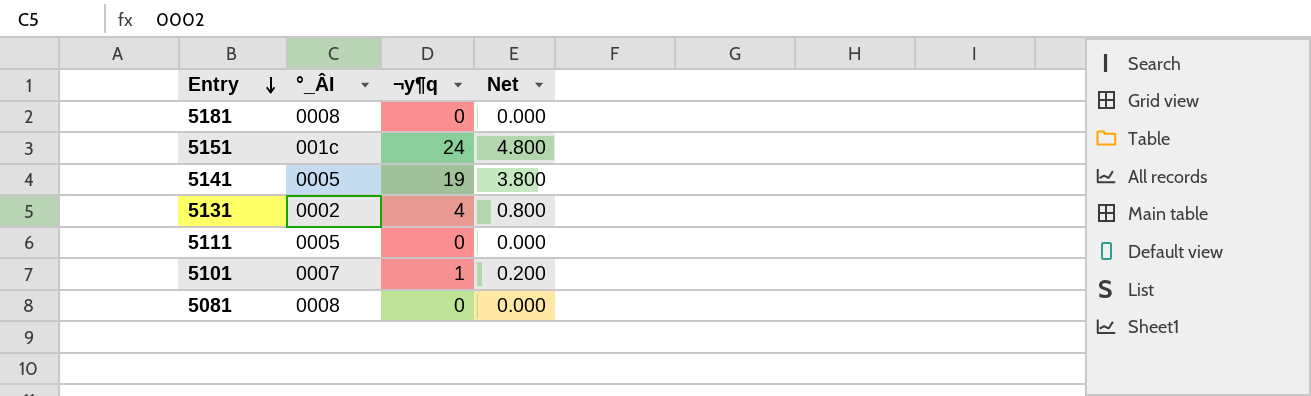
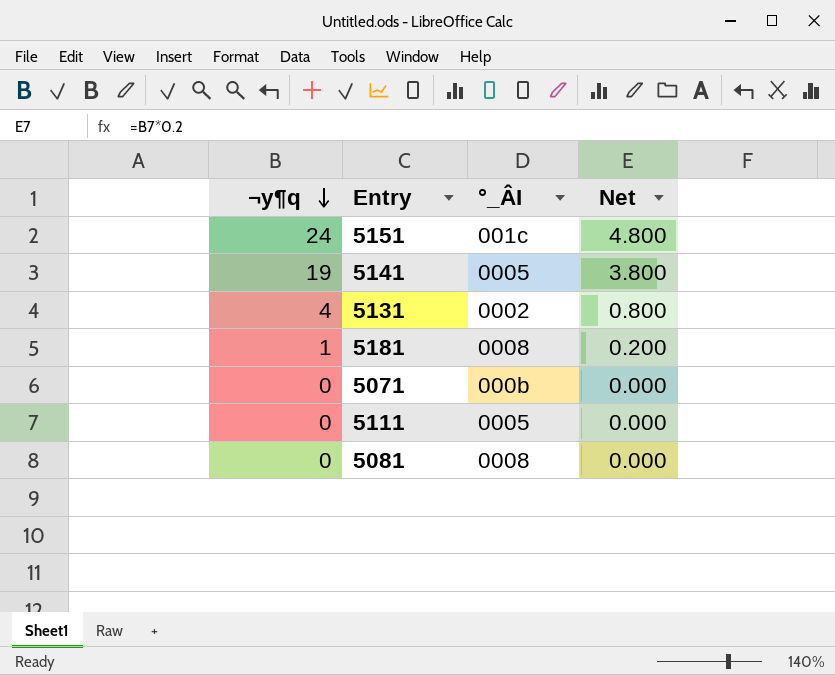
row order: Entry descending -> ¬y¶q descending
column ¬y¶q | position: 3 -> 1
row 5101: 0007 | 1 | 0.200 -> none
5181 | ¬y¶q: 0 -> 1
5181 | Net: 0.000 -> 0.200
row 5071: none -> 0 | 000b | 0.000

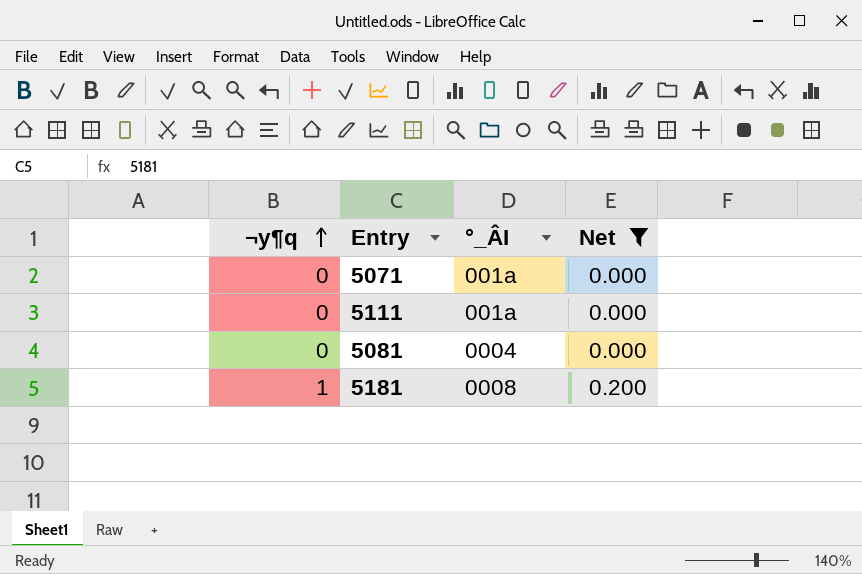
filter: none -> Net <= 0.200
row order: ¬y¶q descending -> ¬y¶q ascending
5071 | °_ÂI: 000b -> 001a
5111 | °_ÂI: 0005 -> 001a
5081 | °_ÂI: 0008 -> 0004

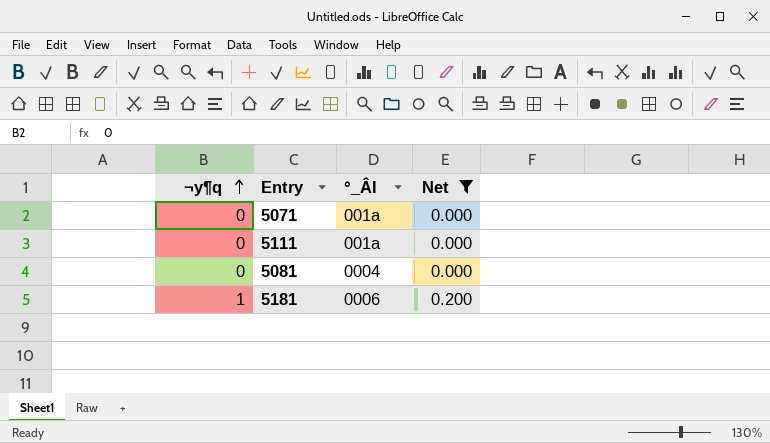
5181 | °_ÂI: 0008 -> 0006

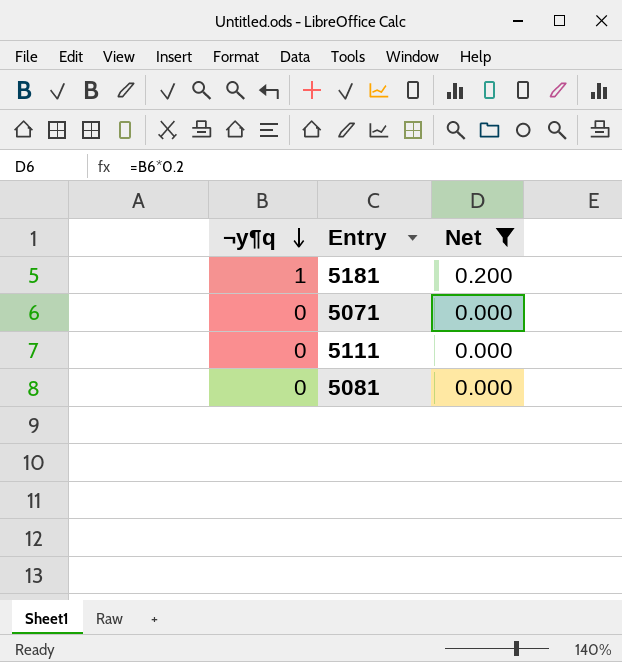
row order: ¬y¶q ascending -> ¬y¶q descending
column °_ÂI | position: 3 -> none

